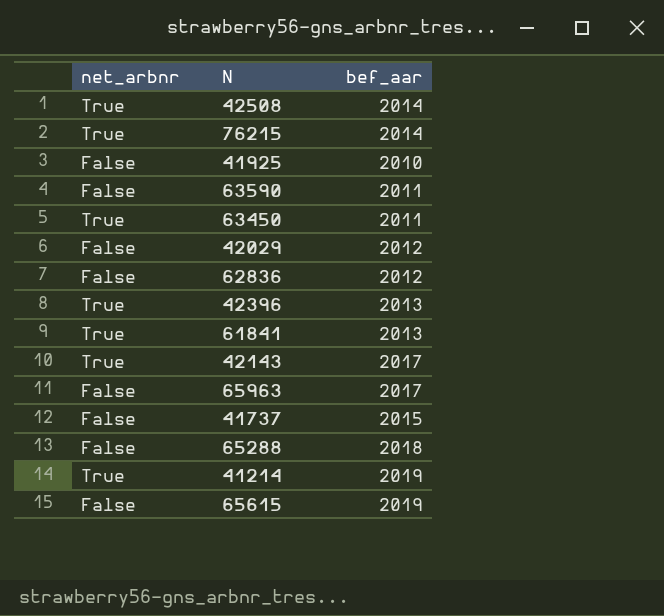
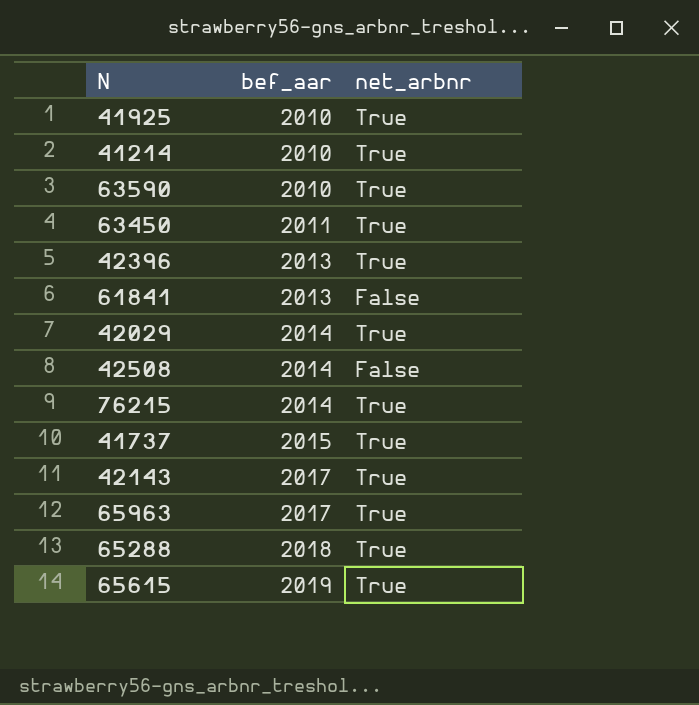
row order: none -> bef_aar ascending
column net_arbnr | position: 1 -> 3
row 62836: False | 2012 -> none
41925 | net_arbnr: False -> True
41214 | bef_aar: 2019 -> 2010
63590 | bef_aar: 2011 -> 2010
63590 | net_arbnr: False -> True
61841 | net_arbnr: True -> False
42029 | bef_aar: 2012 -> 2014
42029 | net_arbnr: False -> True
42508 | net_arbnr: True -> False
41737 | net_arbnr: False -> True
65963 | net_arbnr: False -> True
65288 | net_arbnr: False -> True
65615 | net_arbnr: False -> True

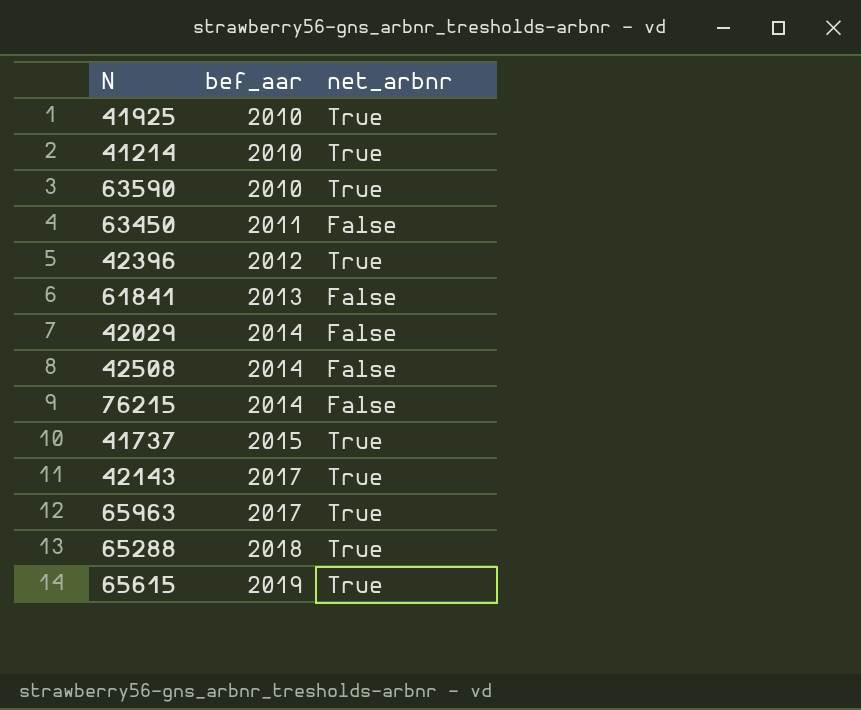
63450 | net_arbnr: True -> False
42396 | bef_aar: 2013 -> 2012
42029 | net_arbnr: True -> False
76215 | net_arbnr: True -> False

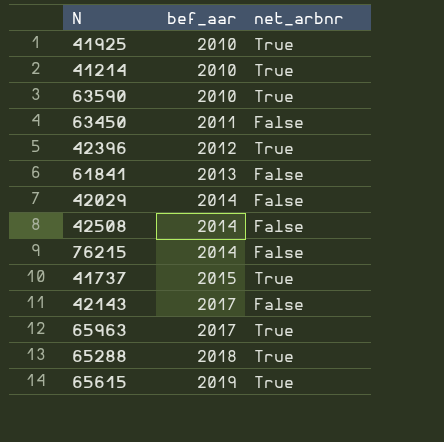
42143 | net_arbnr: True -> False

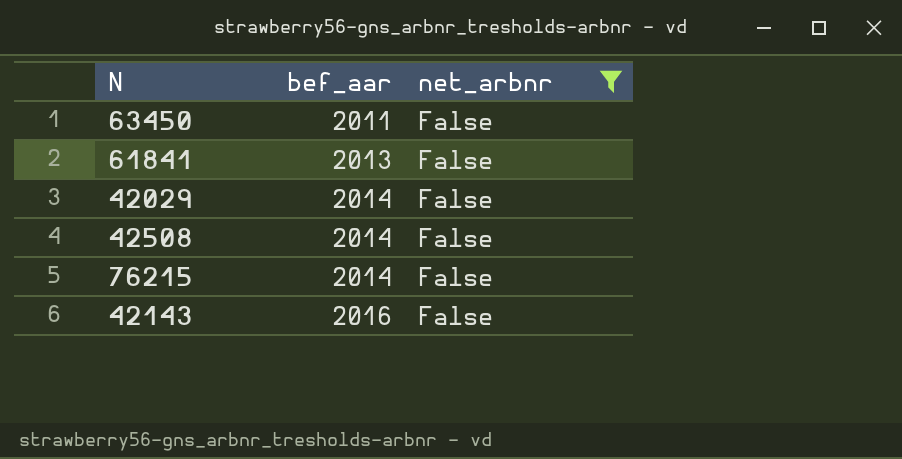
filter: none -> net_arbnr = False
42143 | bef_aar: 2017 -> 2016

